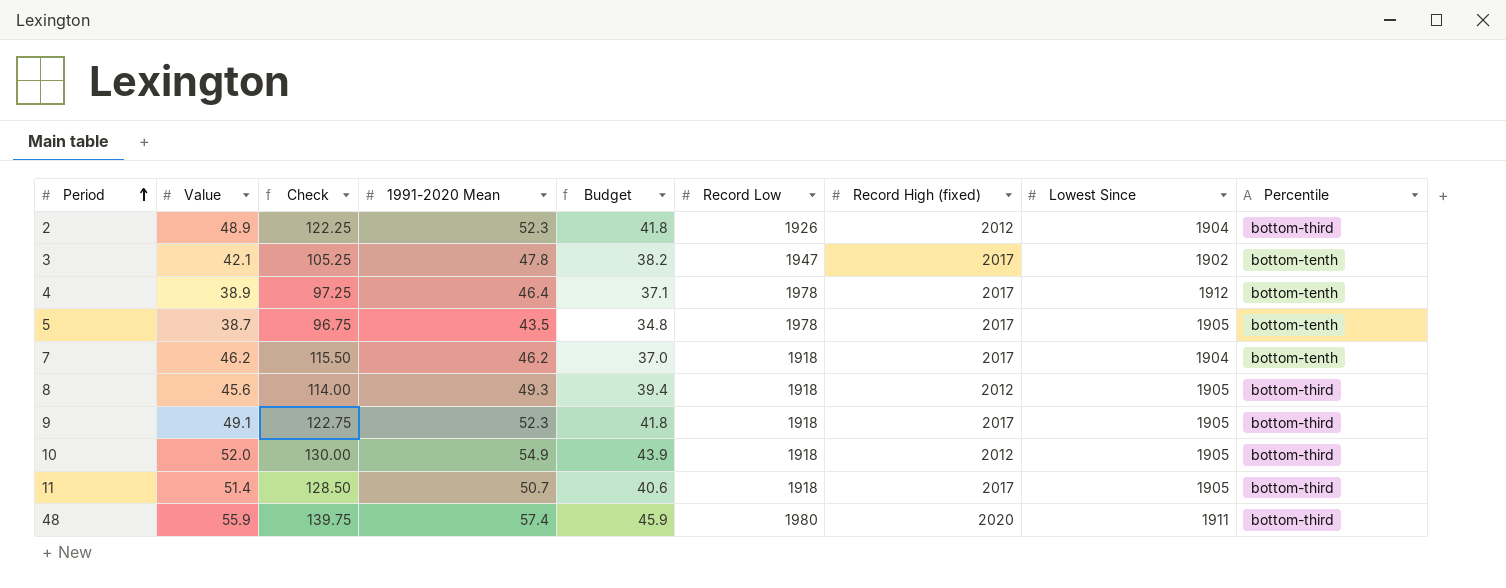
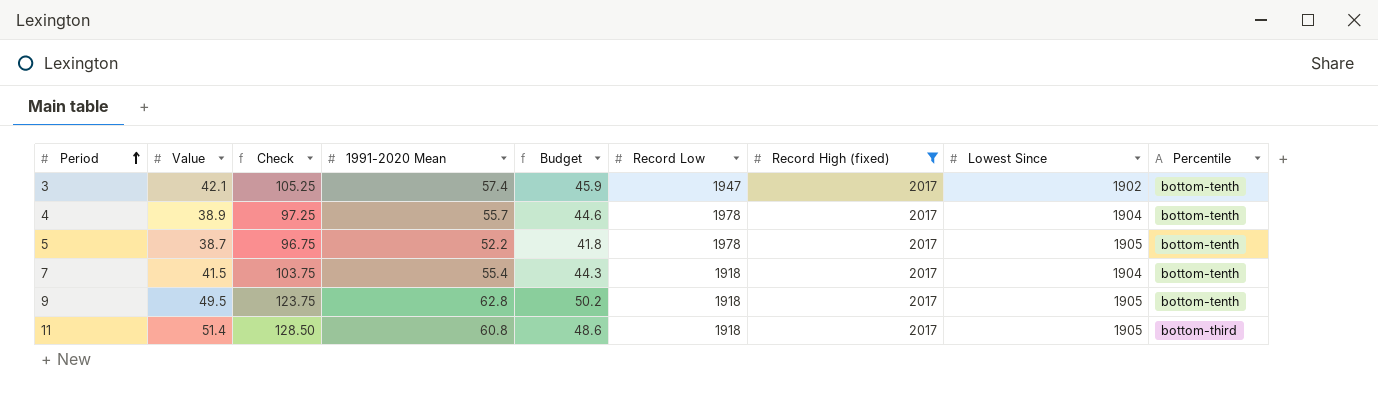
filter: none -> Record High (fixed) = 2017
3 | 1991-2020 Mean: 47.8 -> 57.4
3 | Budget: 38.2 -> 45.9
4 | 1991-2020 Mean: 46.4 -> 55.7
4 | Budget: 37.1 -> 44.6
4 | Lowest Since: 1912 -> 1904
5 | 1991-2020 Mean: 43.5 -> 52.2
5 | Budget: 34.8 -> 41.8
7 | Value: 46.2 -> 41.5
7 | Check: 115.50 -> 103.75
7 | 1991-2020 Mean: 46.2 -> 55.4
7 | Budget: 37.0 -> 44.3
9 | Value: 49.1 -> 49.5
9 | Check: 122.75 -> 123.75
9 | 1991-2020 Mean: 52.3 -> 62.8
9 | Budget: 41.8 -> 50.2
9 | Percentile: bottom-third -> bottom-tenth
11 | 1991-2020 Mean: 50.7 -> 60.8
11 | Budget: 40.6 -> 48.6

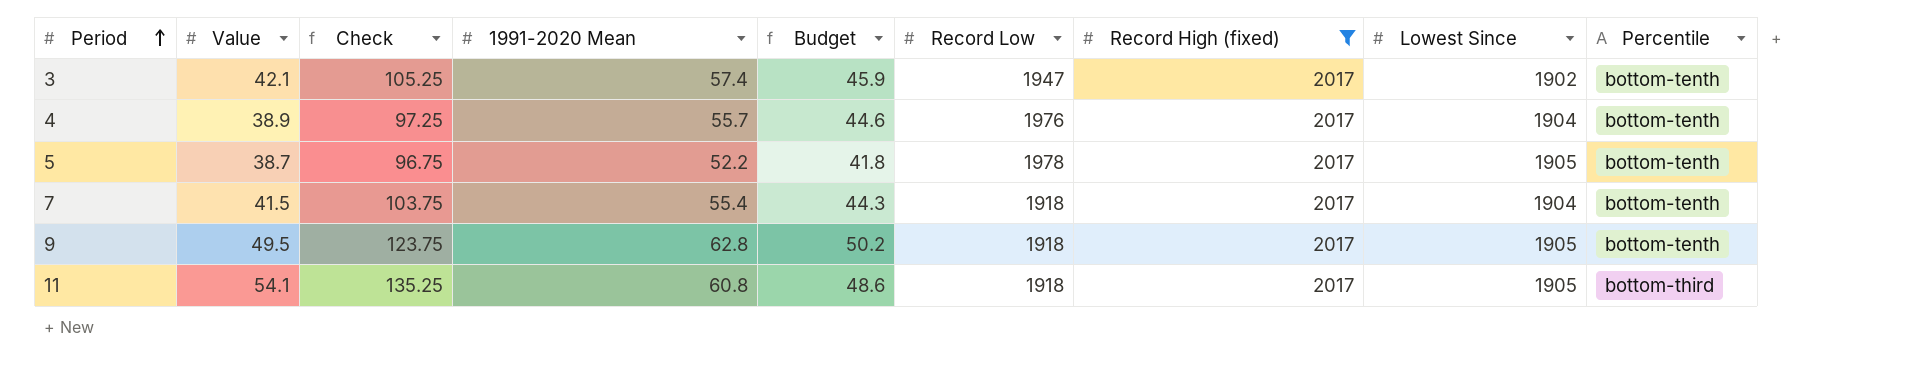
4 | Record Low: 1978 -> 1976
11 | Value: 51.4 -> 54.1
11 | Check: 128.50 -> 135.25

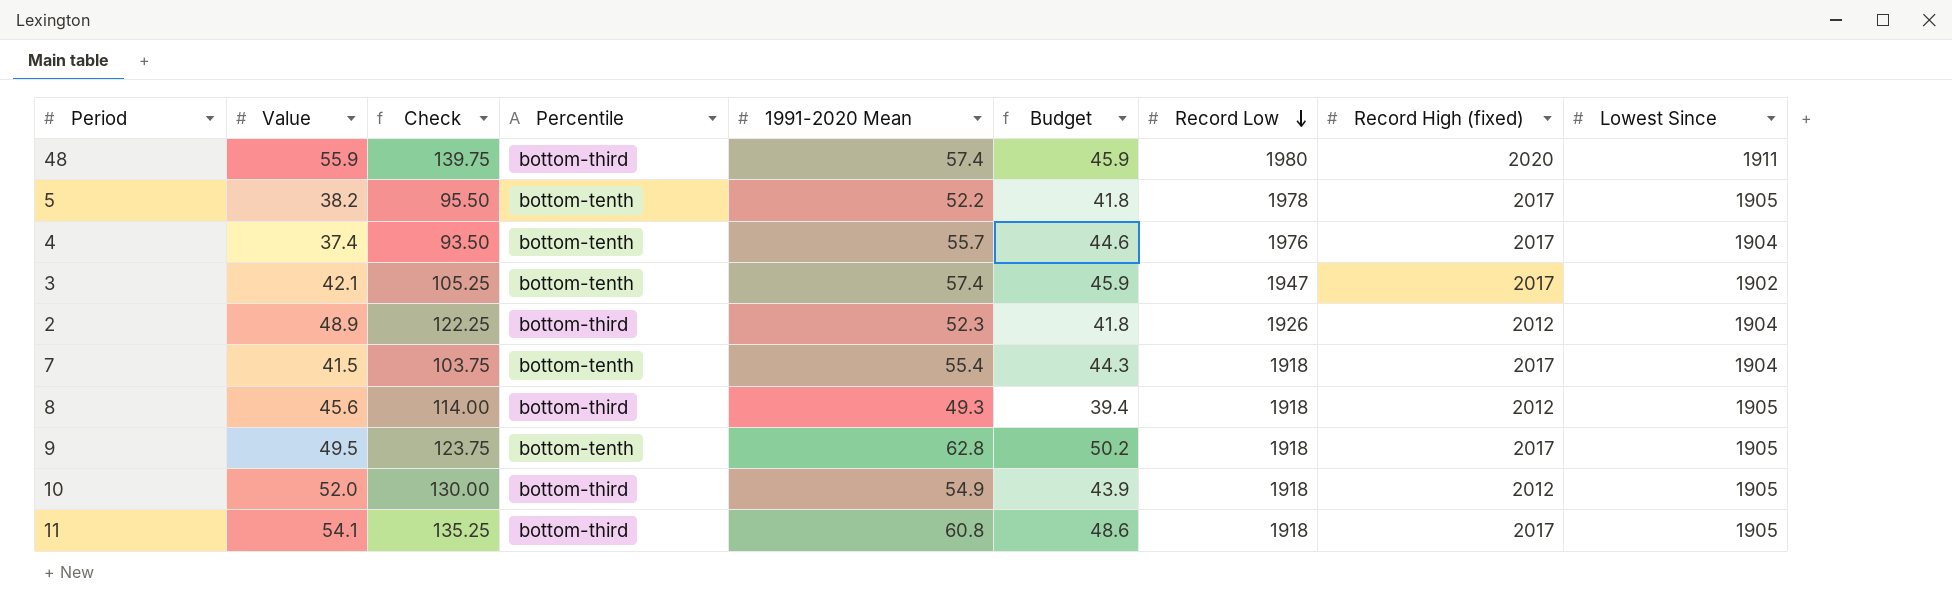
filter: Record High (fixed) = 2017 -> none
row order: Period ascending -> Record Low descending
column Percentile | position: 9 -> 4
5 | Value: 38.7 -> 38.2
5 | Check: 96.75 -> 95.50
4 | Value: 38.9 -> 37.4
4 | Check: 97.25 -> 93.50

